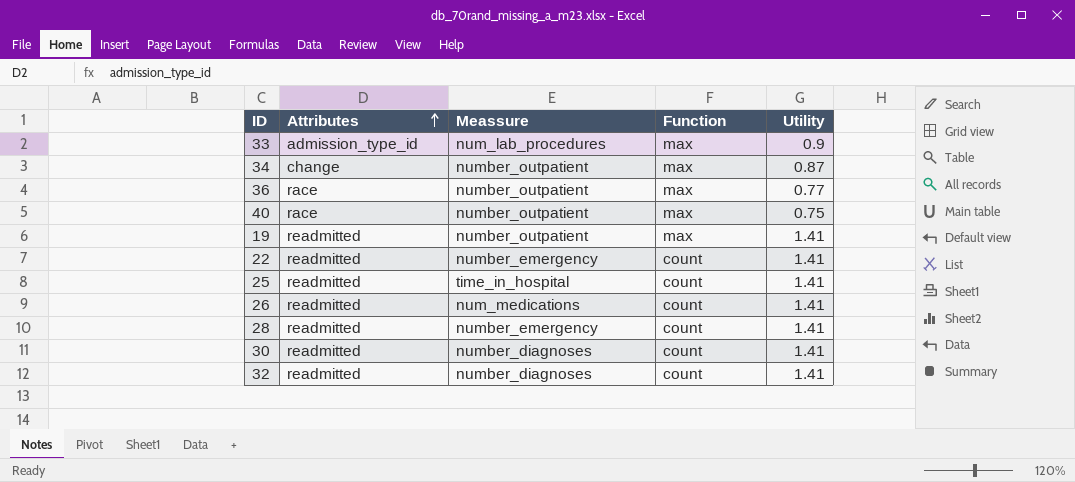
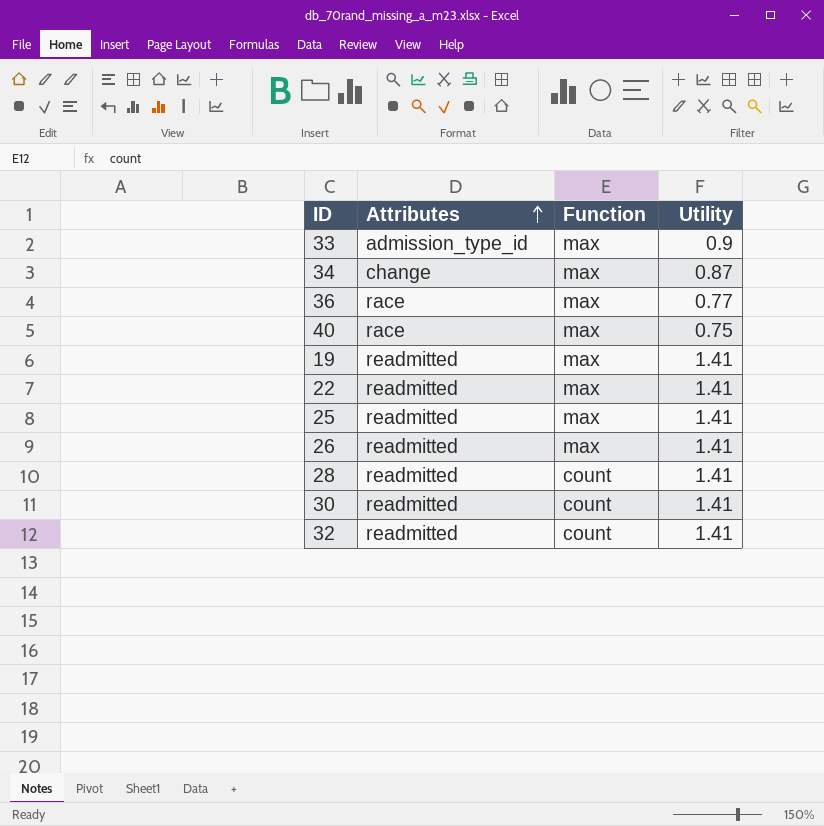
column Meassure | position: 3 -> none
22 | Function: count -> max
25 | Function: count -> max
26 | Function: count -> max

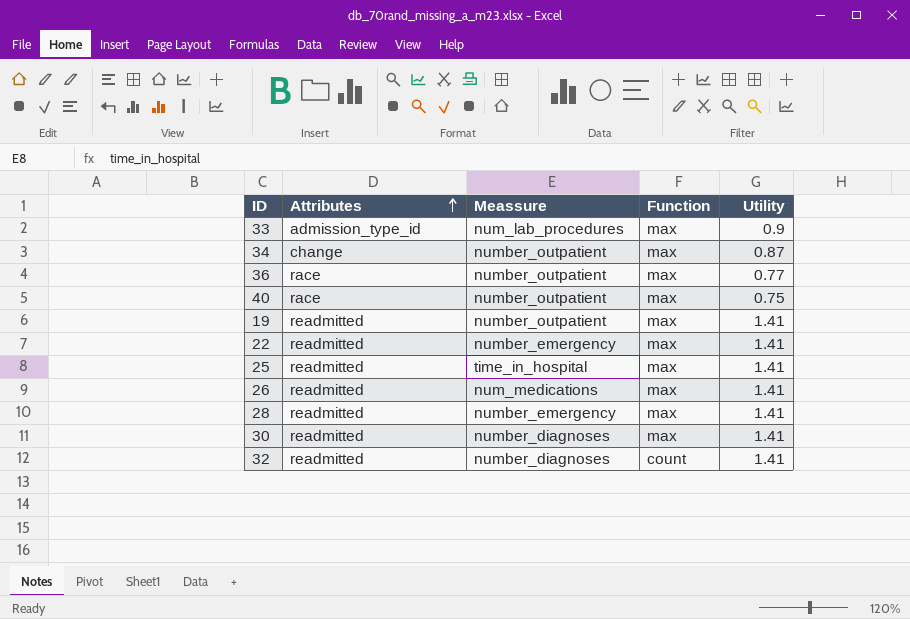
column Meassure | position: none -> 3
28 | Function: count -> max
30 | Function: count -> max

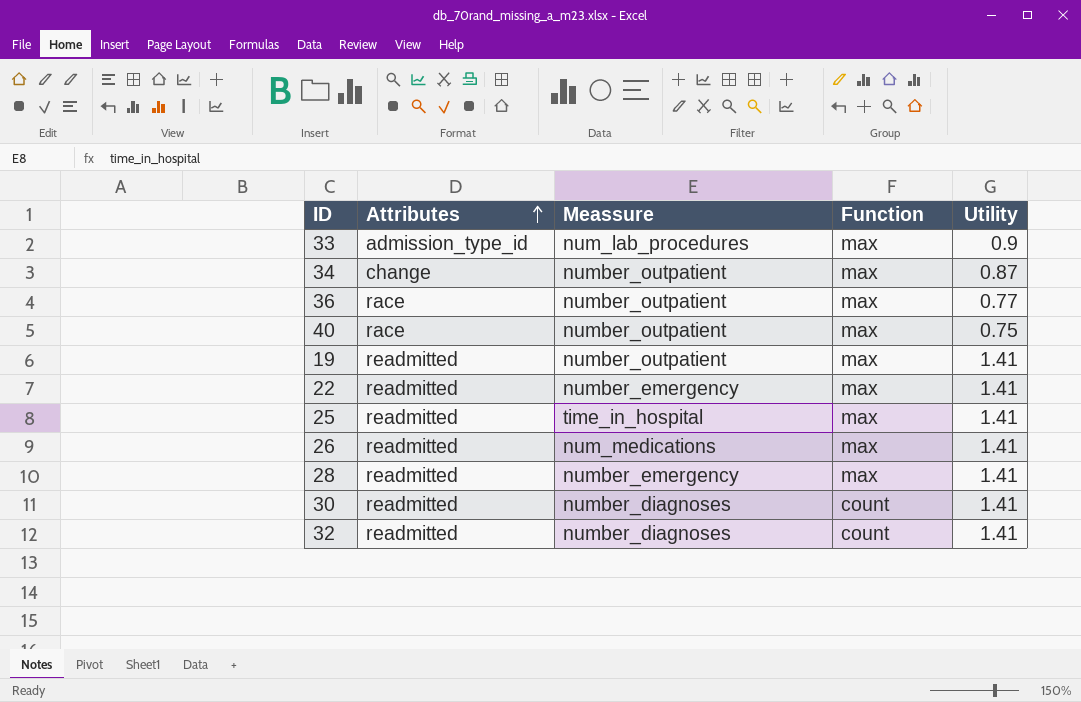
30 | Function: max -> count

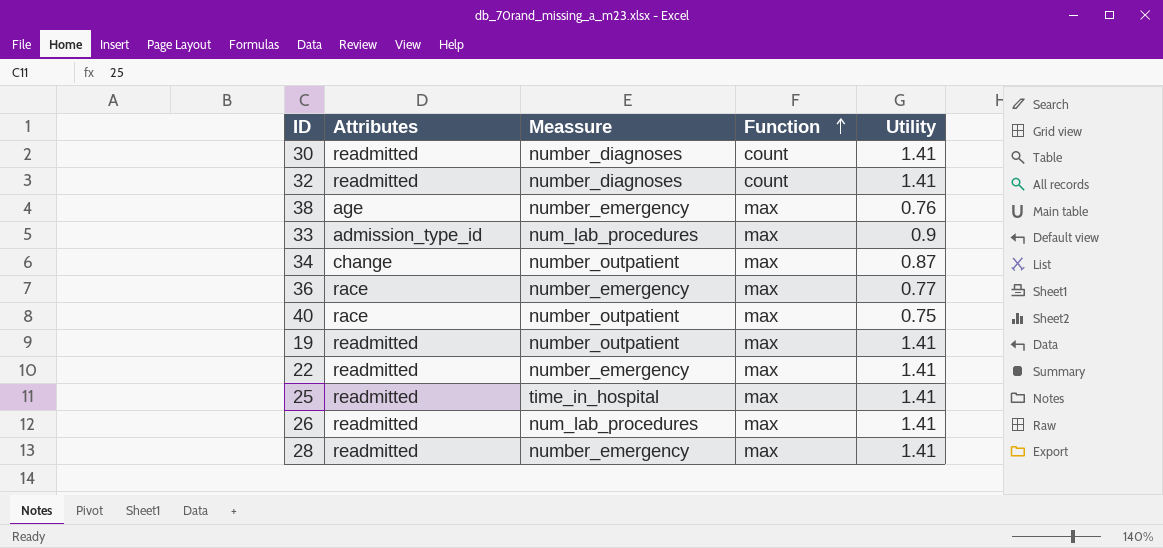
row order: Attributes ascending -> Function ascending
row 38: none -> age | number_emergency | max | 0.76
36 | Meassure: number_outpatient -> number_emergency
26 | Meassure: num_medications -> num_lab_procedures

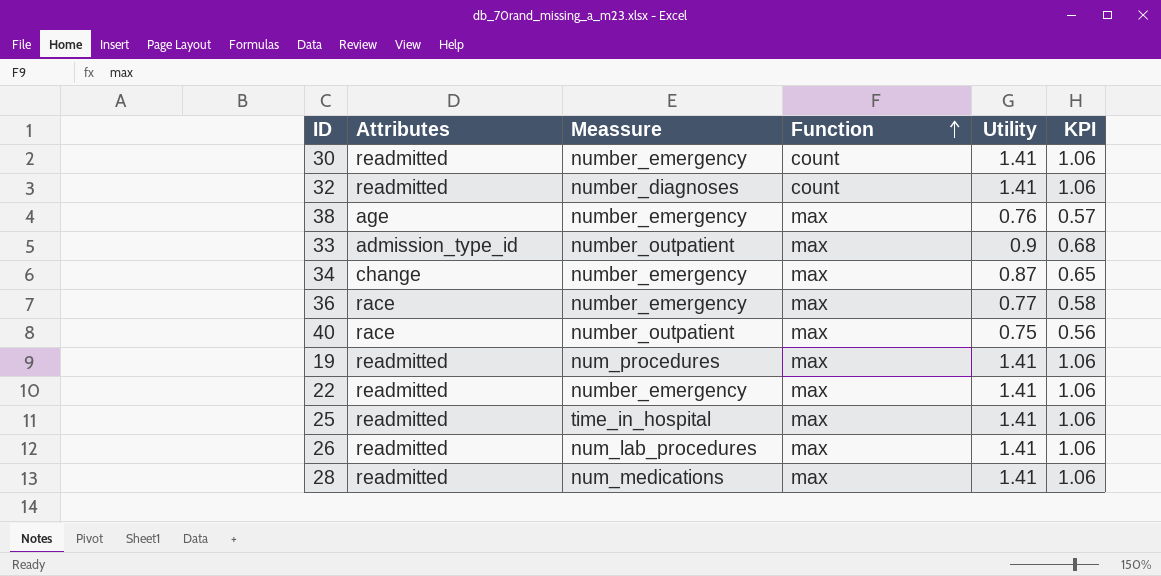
column KPI | formula: none -> [Utility] * 0.75
30 | Meassure: number_diagnoses -> number_emergency
33 | Meassure: num_lab_procedures -> number_outpatient
34 | Meassure: number_outpatient -> number_emergency
19 | Meassure: number_outpatient -> num_procedures
28 | Meassure: number_emergency -> num_medications

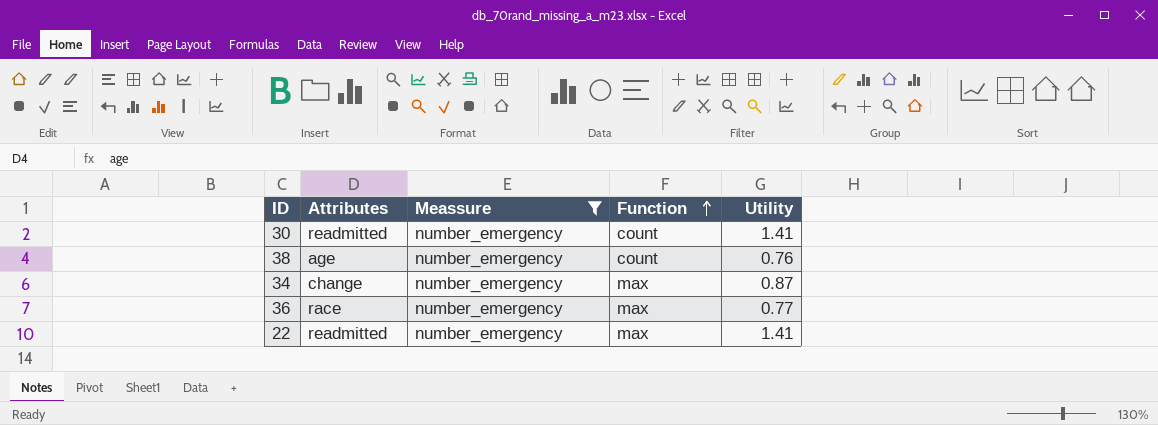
filter: none -> Meassure = number_emergency
column KPI | formula: [Utility] * 0.75 -> none
38 | Function: max -> count

